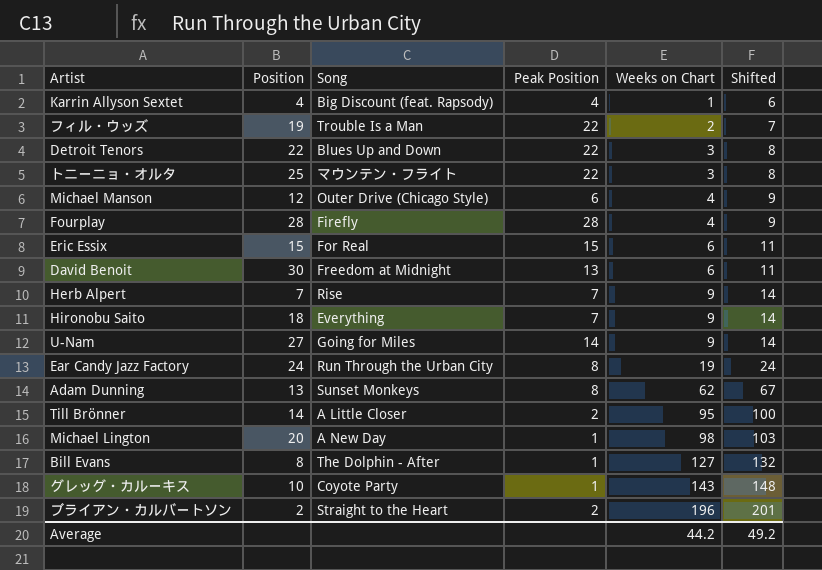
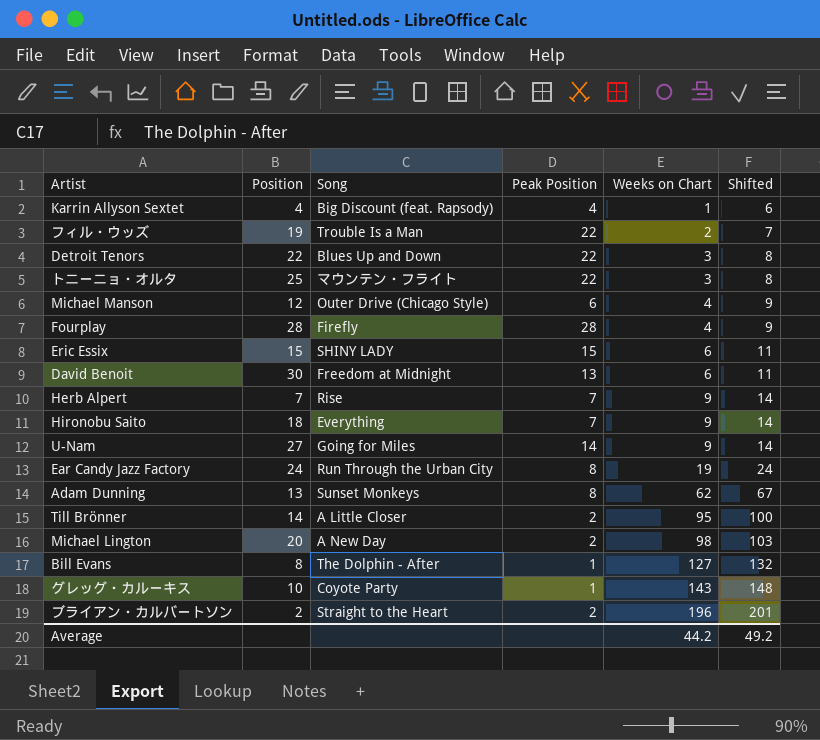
Eric Essix | Song: For Real -> SHINY LADY
Michael Lington | Peak Position: 1 -> 2

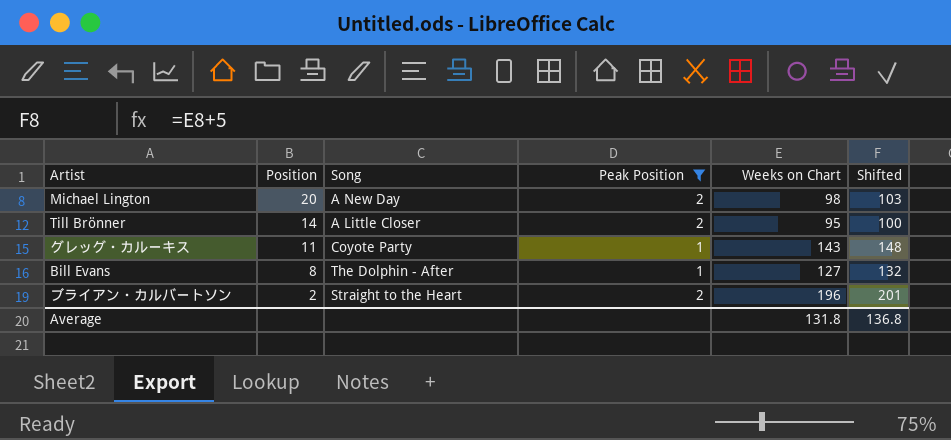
filter: none -> Peak Position <= 2
row order: Weeks on Chart ascending -> Position descending
グレッグ・カルーキス | Position: 10 -> 11
Average | Weeks on Chart: 44.2 -> 131.8
Average | Shifted: 49.2 -> 136.8

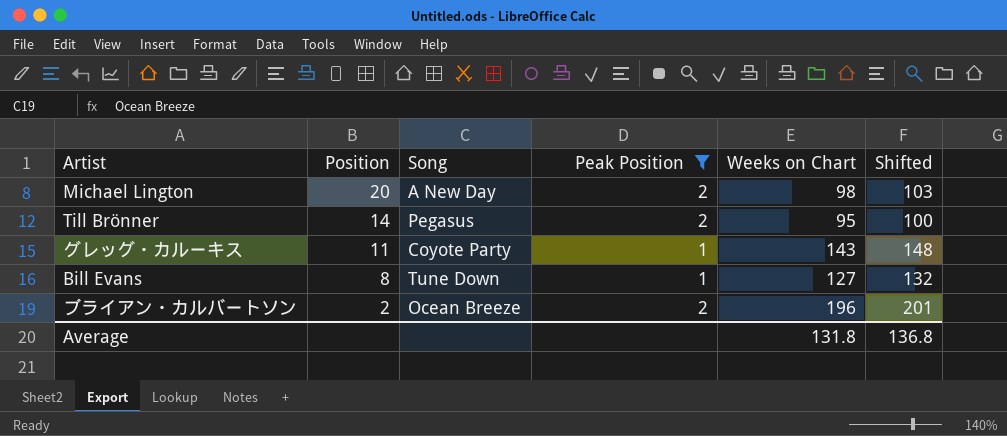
Till Brönner | Song: A Little Closer -> Pegasus
Bill Evans | Song: The Dolphin - After -> Tune Down
ブライアン・カルバートソン | Song: Straight to the Heart -> Ocean Breeze

